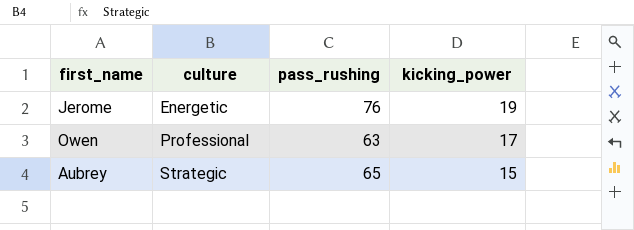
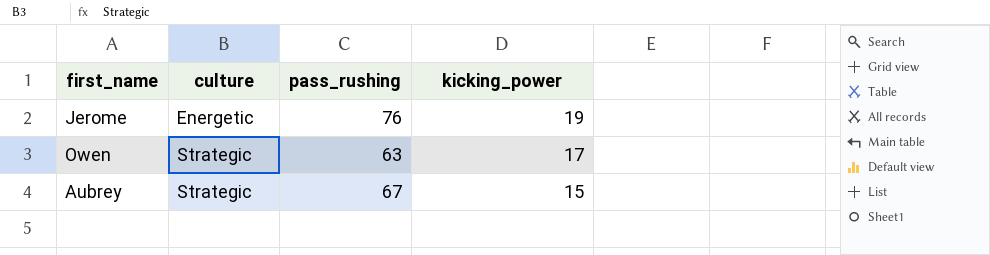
Owen | culture: Professional -> Strategic
Aubrey | pass_rushing: 65 -> 67

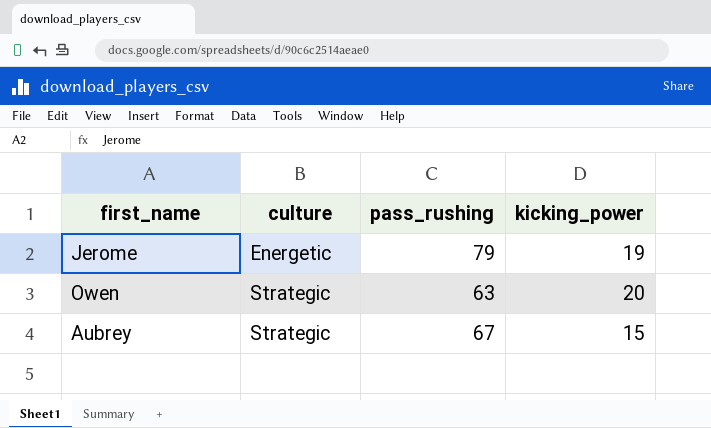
Jerome | pass_rushing: 76 -> 79
Owen | kicking_power: 17 -> 20

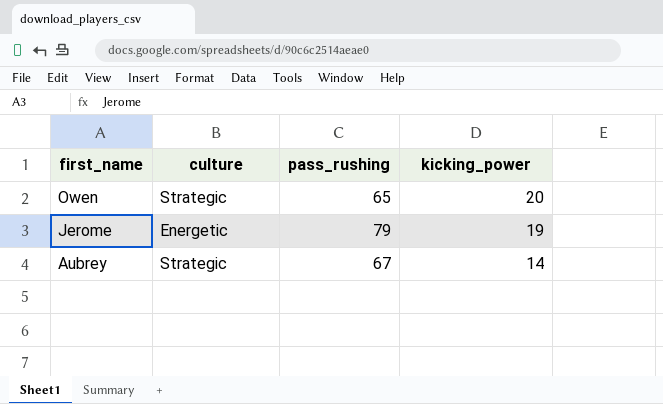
row order: culture ascending -> first_name descending
Owen | pass_rushing: 63 -> 65
Aubrey | kicking_power: 15 -> 14

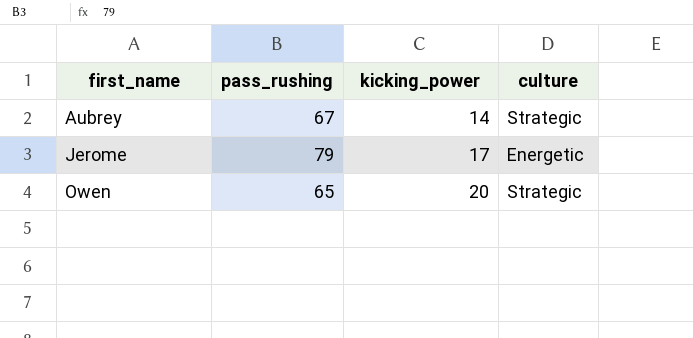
row order: first_name descending -> first_name ascending
column culture | position: 2 -> 4
Jerome | kicking_power: 19 -> 17

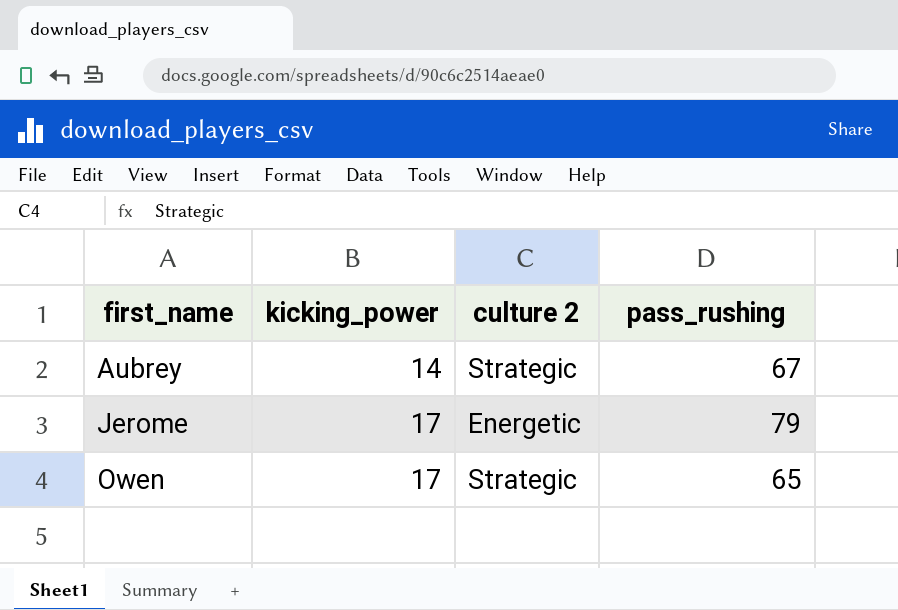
column name: culture -> culture 2
column pass_rushing | position: 2 -> 4
Owen | kicking_power: 20 -> 17

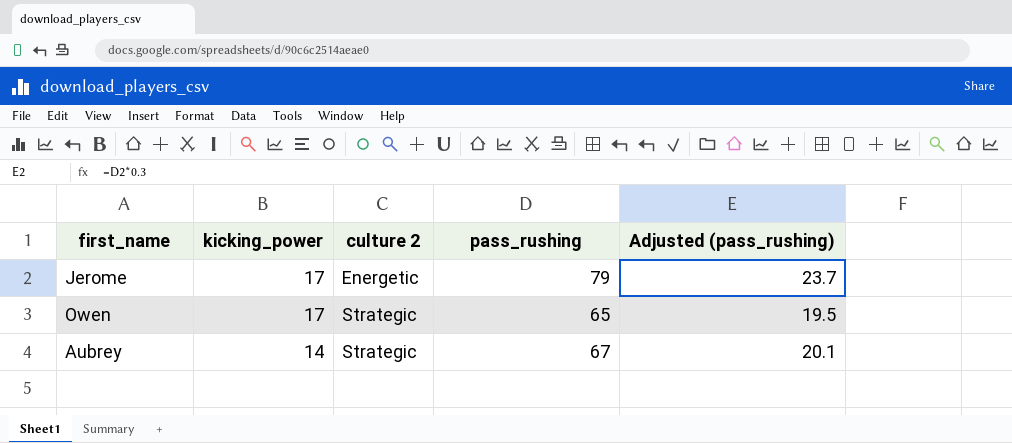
row order: first_name ascending -> kicking_power descending
column Adjusted (pass_rushing) | formula: none -> [pass_rushing] * 0.3

